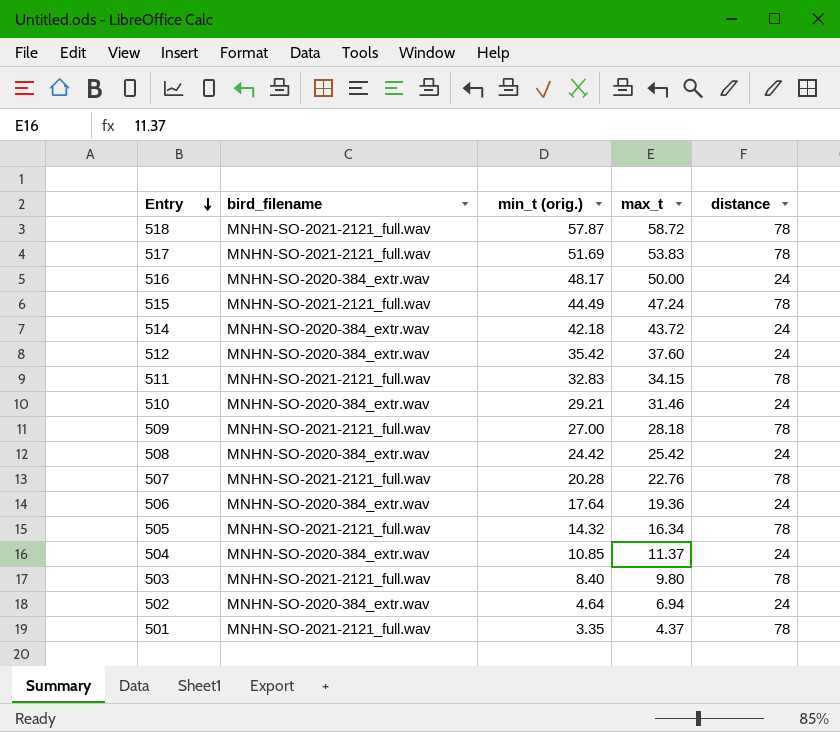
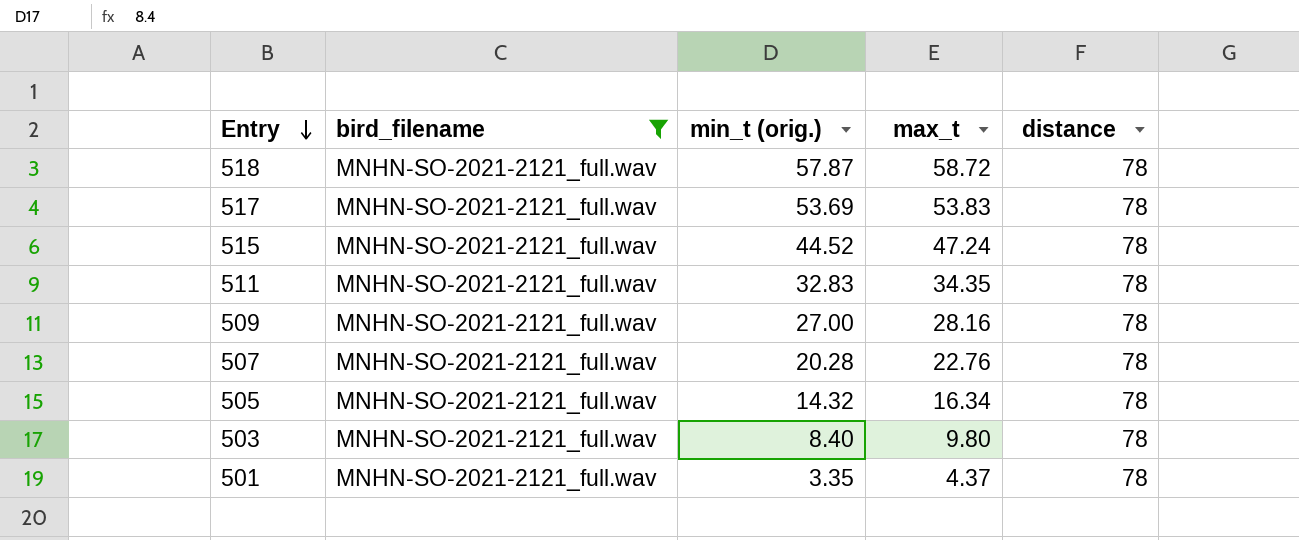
filter: none -> bird_filename = MNHN-SO-2021-2121_full.wav
517 | min_t (orig.): 51.69 -> 53.69
515 | min_t (orig.): 44.49 -> 44.52
511 | max_t: 34.15 -> 34.35
509 | max_t: 28.18 -> 28.16

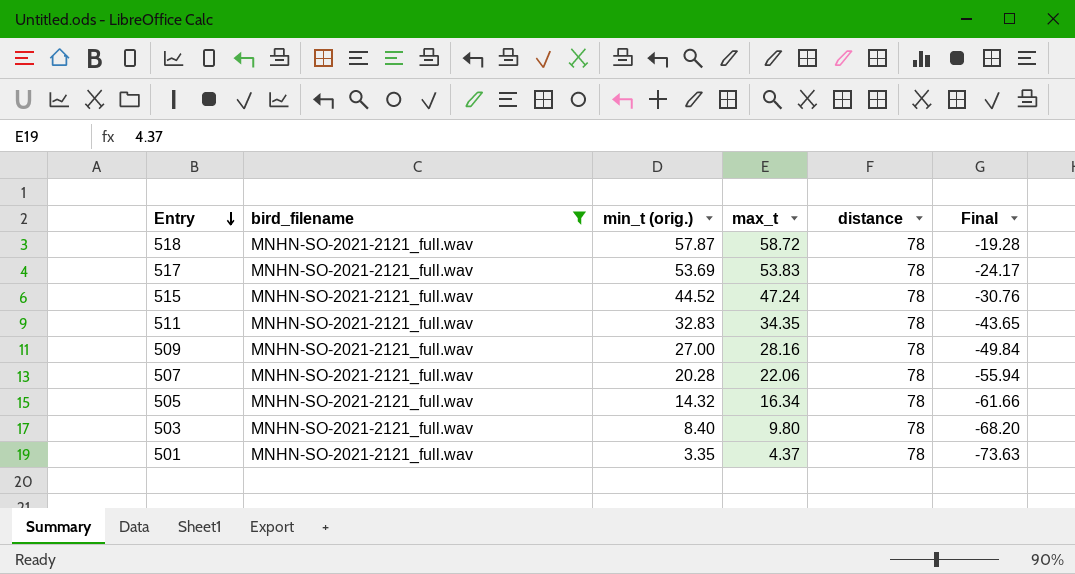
column Final | formula: none -> [max_t] - [distance]
507 | max_t: 22.76 -> 22.06

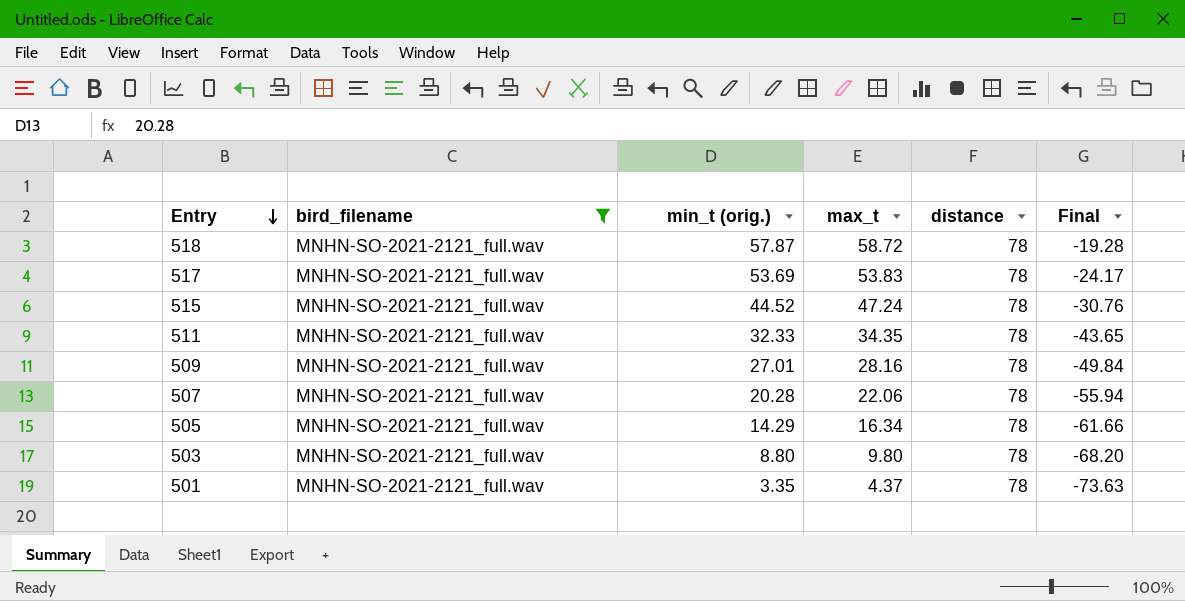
511 | min_t (orig.): 32.83 -> 32.33
509 | min_t (orig.): 27.00 -> 27.01
505 | min_t (orig.): 14.32 -> 14.29
503 | min_t (orig.): 8.40 -> 8.80

